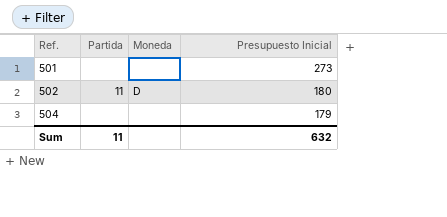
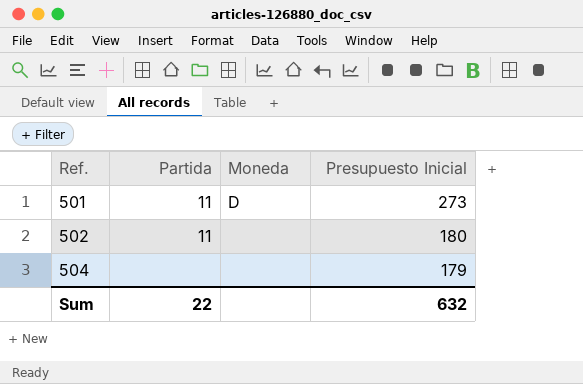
501 | Partida: none -> 11
501 | Moneda: none -> D
502 | Moneda: D -> none
Sum | Partida: 11 -> 22

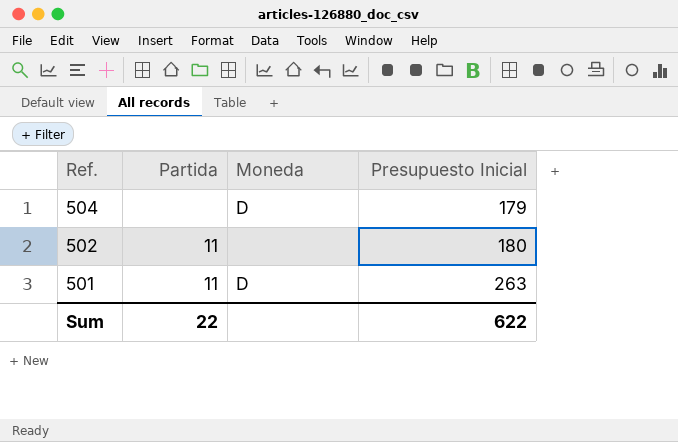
row order: Ref. ascending -> Ref. descending
504 | Moneda: none -> D
501 | Presupuesto Inicial: 273 -> 263
Sum | Presupuesto Inicial: 632 -> 622

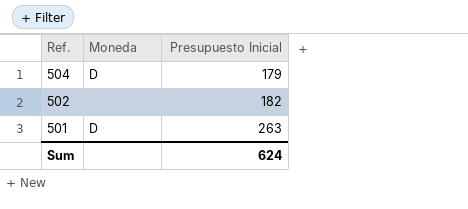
column Partida | position: 2 -> none
502 | Presupuesto Inicial: 180 -> 182
Sum | Presupuesto Inicial: 622 -> 624

